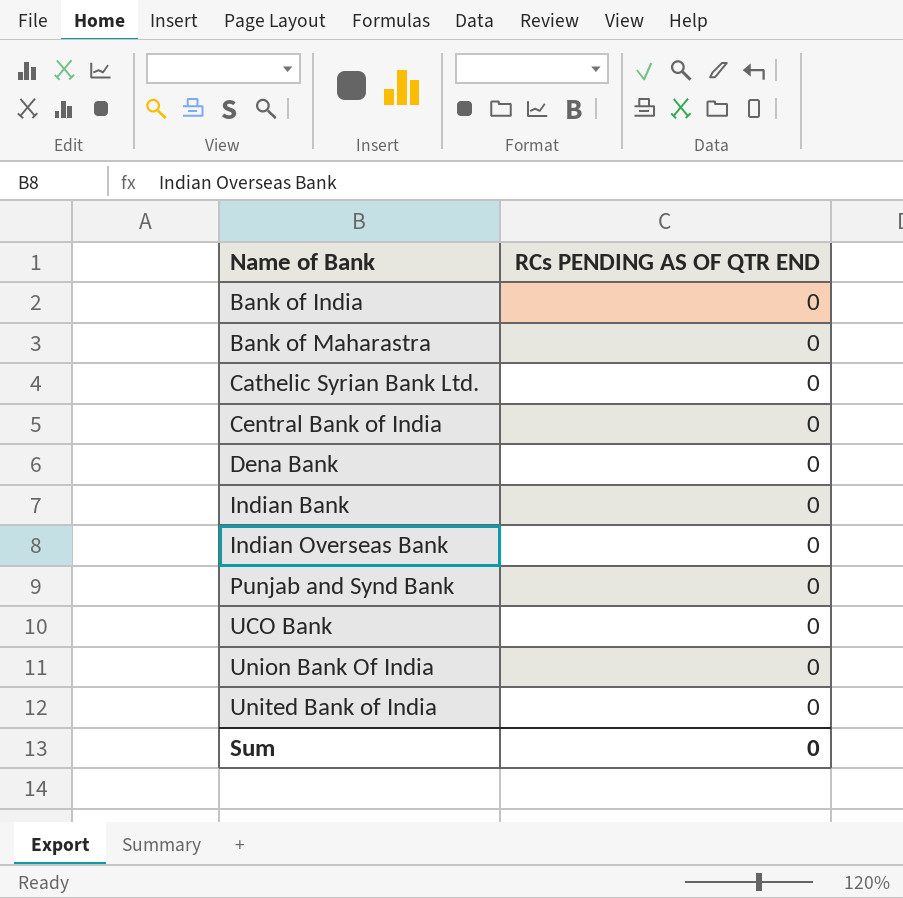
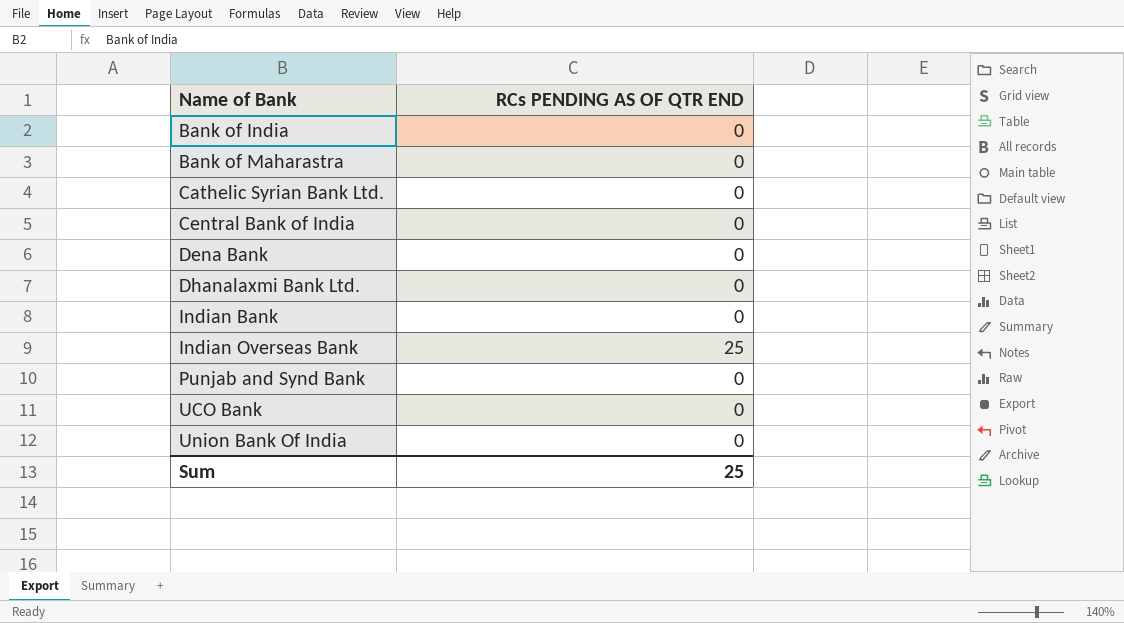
row United Bank of India: 0 -> none
row Dhanalaxmi Bank Ltd.: none -> 0
Indian Overseas Bank | RCs PENDING AS OF QTR END: 0 -> 25
Sum | RCs PENDING AS OF QTR END: 0 -> 25

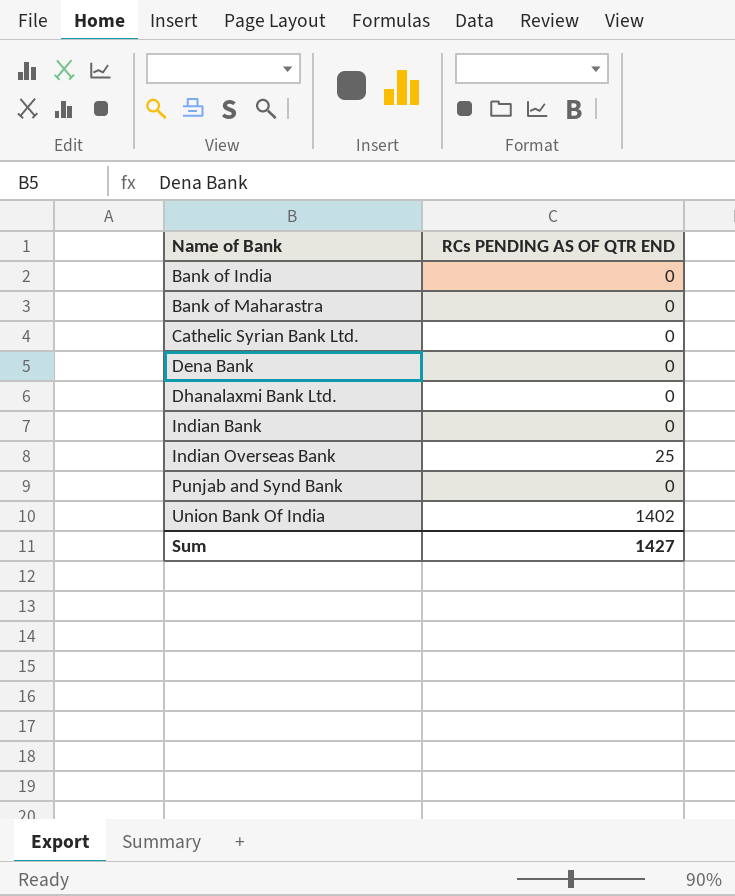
row Central Bank of India: 0 -> none
row UCO Bank: 0 -> none
Union Bank Of India | RCs PENDING AS OF QTR END: 0 -> 1402
Sum | RCs PENDING AS OF QTR END: 25 -> 1427

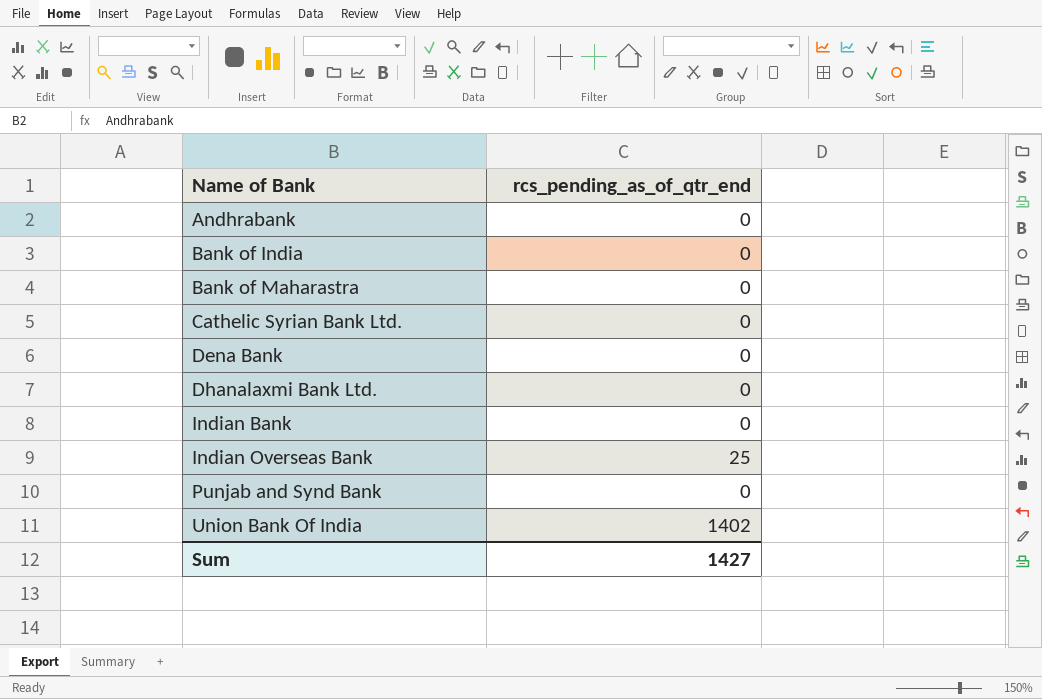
column name: RCs PENDING AS OF QTR END -> rcs_pending_as_of_qtr_end
row Andhrabank: none -> 0

